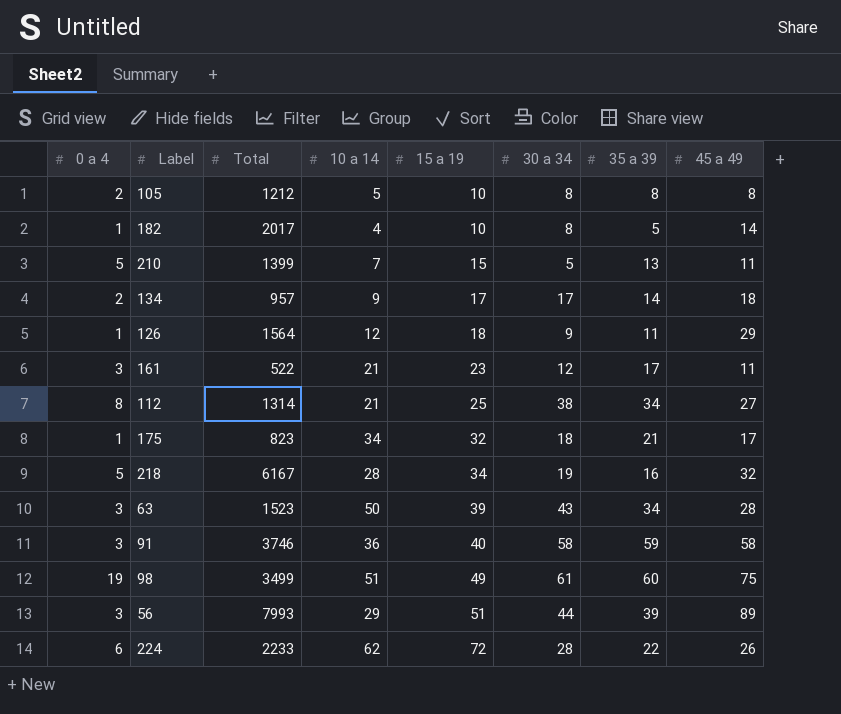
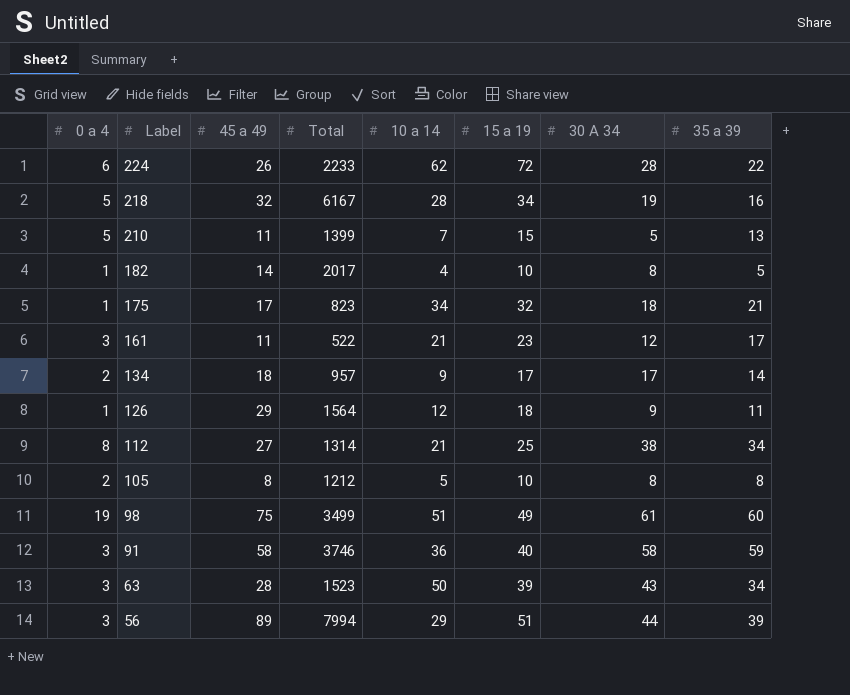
row order: 15 a 19 ascending -> Label descending
column 45 a 49 | position: 8 -> 3
column name: 30 a 34 -> 30 A 34
56 | Total: 7993 -> 7994

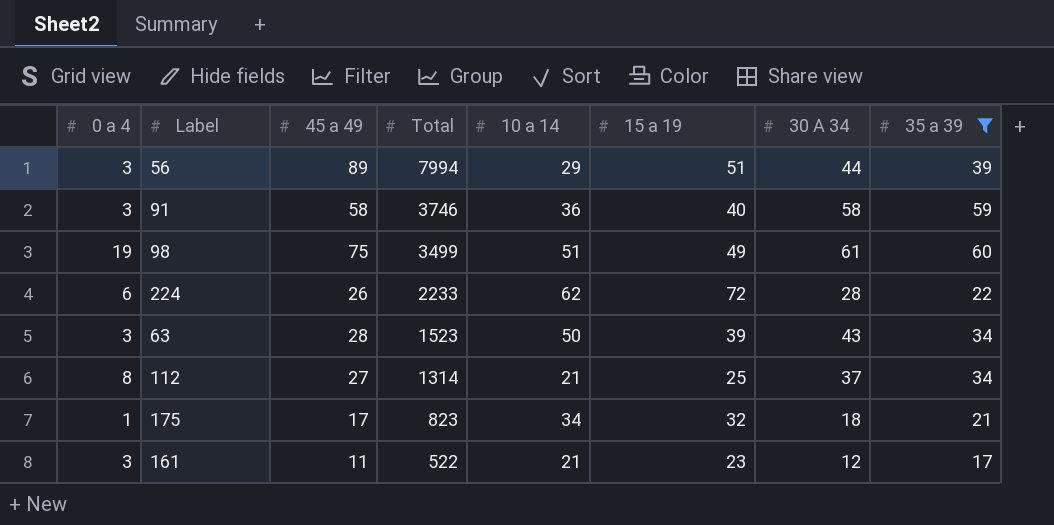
filter: none -> 35 a 39 >= 17
row order: Label descending -> Total descending
112 | 30 A 34: 38 -> 37

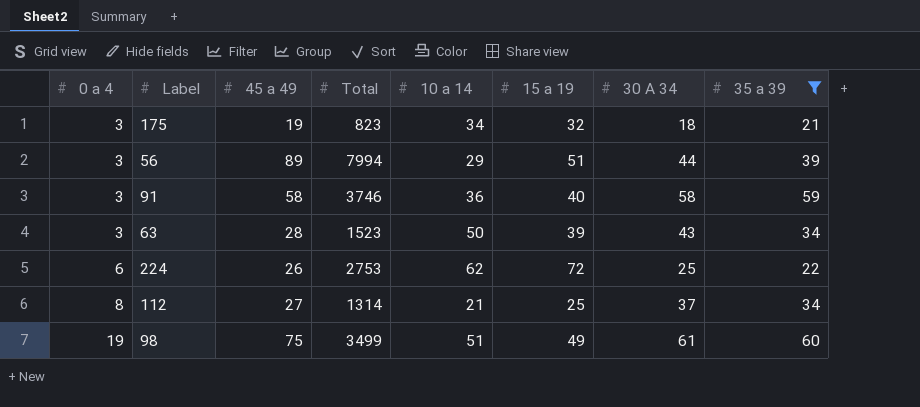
row order: Total descending -> 0 a 4 ascending
row 161: 3 | 11 | 522 | 21 | 23 | 12 | 17 -> none
175 | 0 a 4: 1 -> 3
175 | 45 a 49: 17 -> 19
224 | Total: 2233 -> 2753
224 | 30 A 34: 28 -> 25

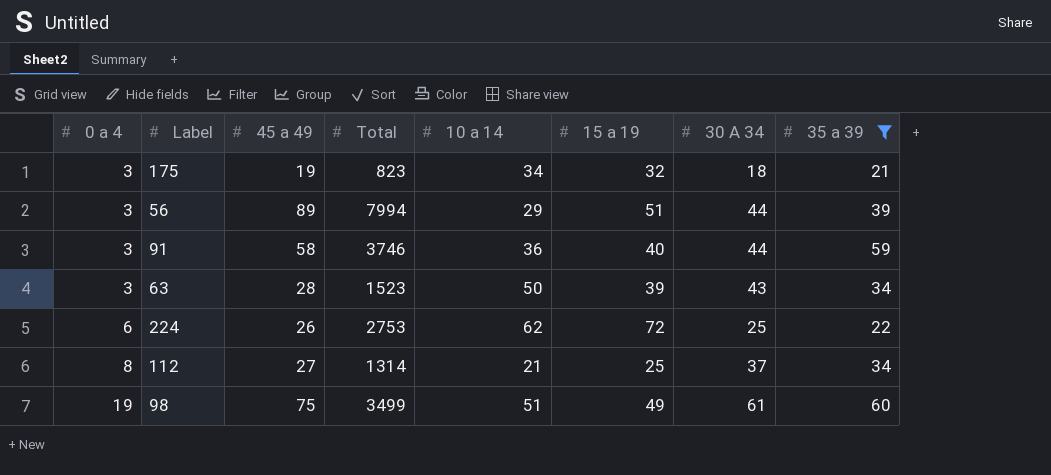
91 | 30 A 34: 58 -> 44

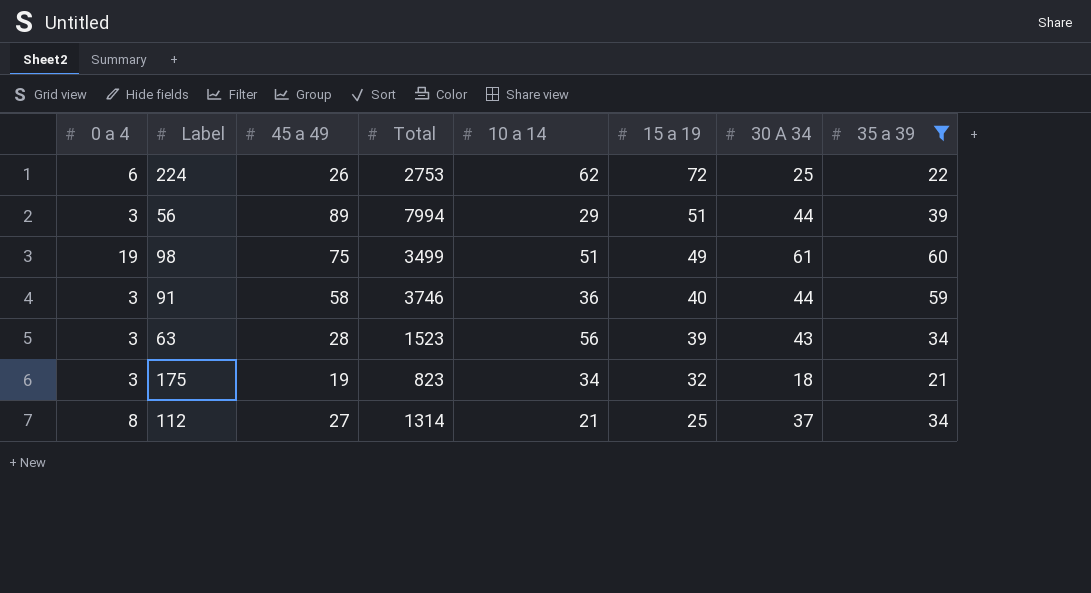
row order: 0 a 4 ascending -> 15 a 19 descending
63 | 10 a 14: 50 -> 56

